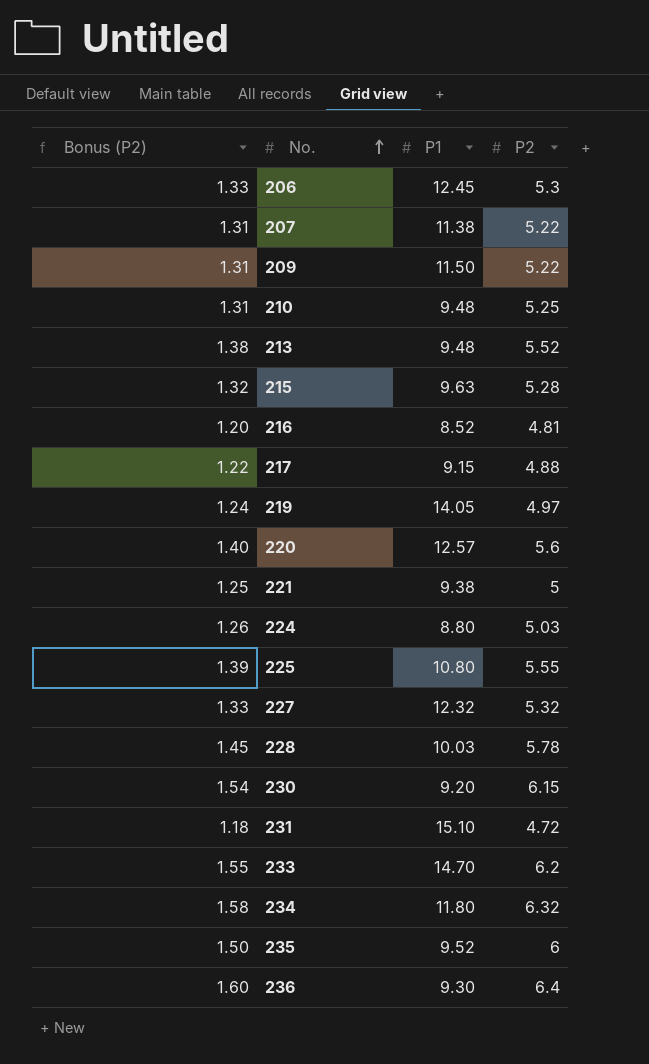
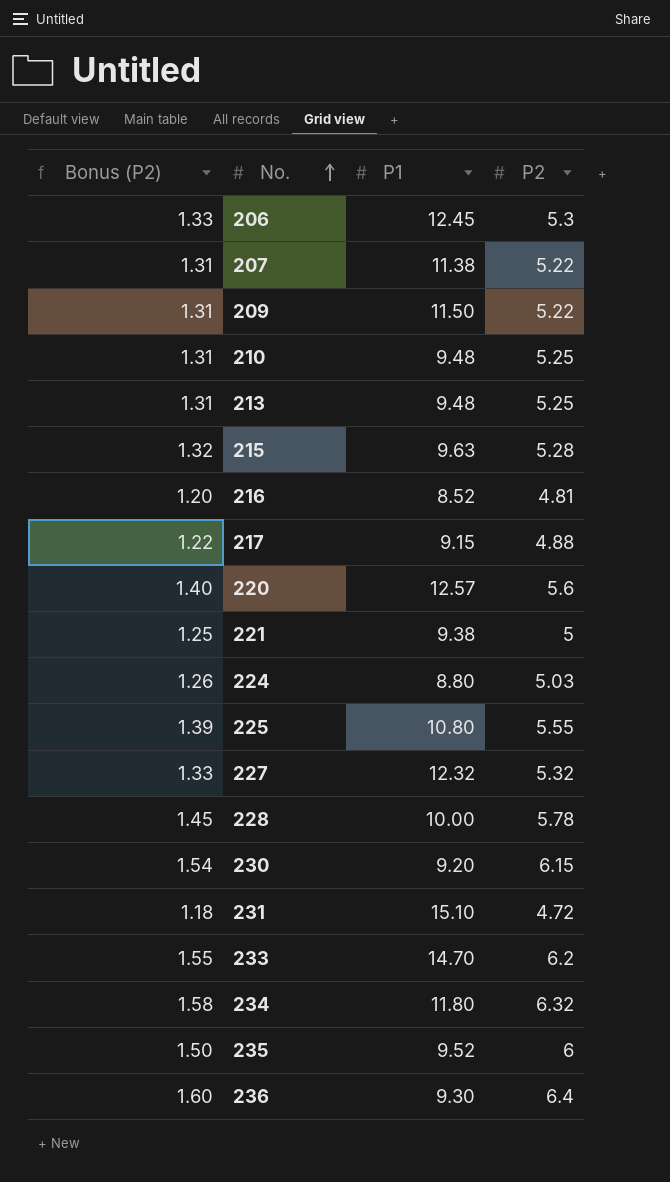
row 219: 1.24 | 14.05 | 4.97 -> none
213 | Bonus (P2): 1.38 -> 1.31
213 | P2: 5.52 -> 5.25
228 | P1: 10.03 -> 10.00

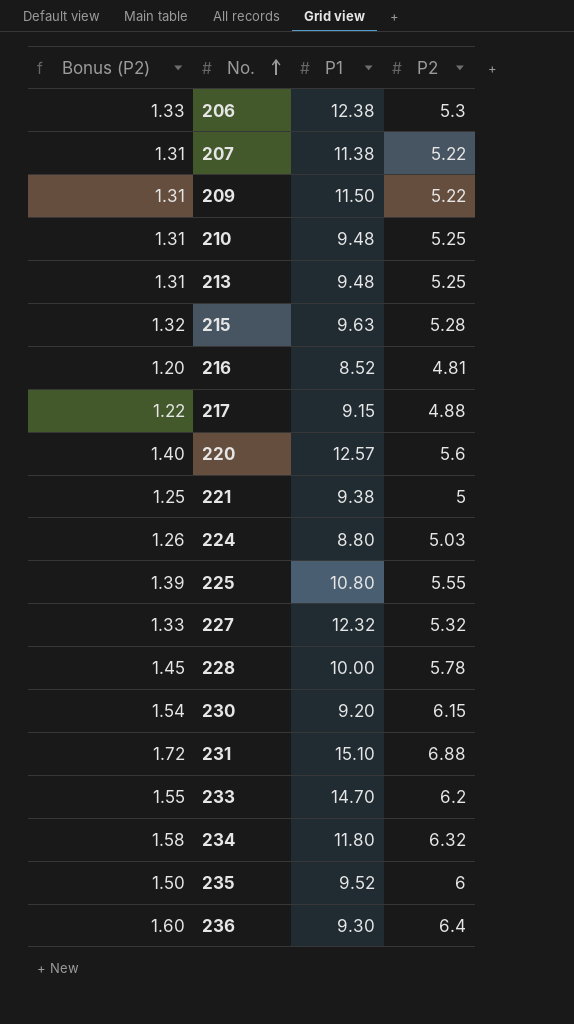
206 | P1: 12.45 -> 12.38
231 | Bonus (P2): 1.18 -> 1.72
231 | P2: 4.72 -> 6.88

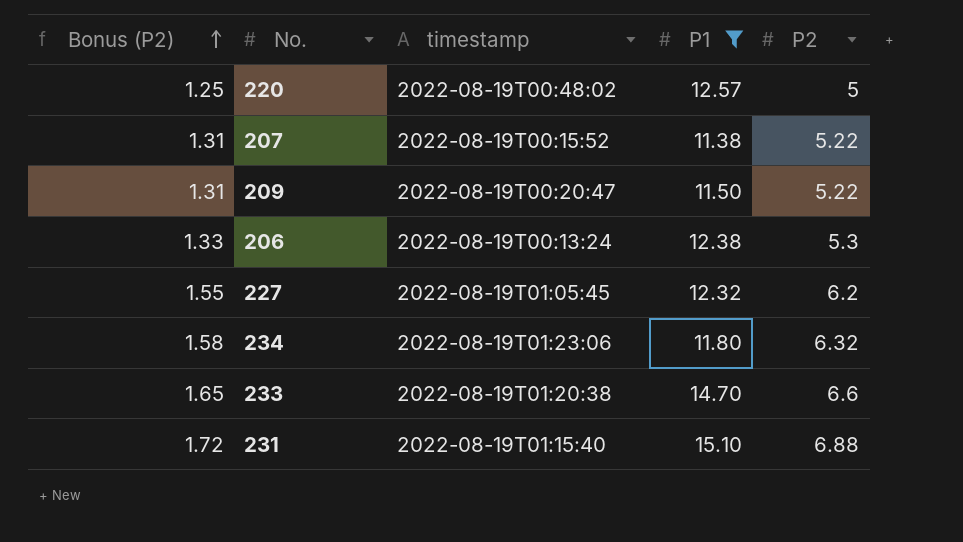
filter: none -> P1 >= 11.38
row order: No. ascending -> Bonus (P2) ascending
column timestamp | position: none -> 3
220 | Bonus (P2): 1.40 -> 1.25
220 | P2: 5.6 -> 5
227 | Bonus (P2): 1.33 -> 1.55
227 | P2: 5.32 -> 6.2
233 | Bonus (P2): 1.55 -> 1.65
233 | P2: 6.2 -> 6.6

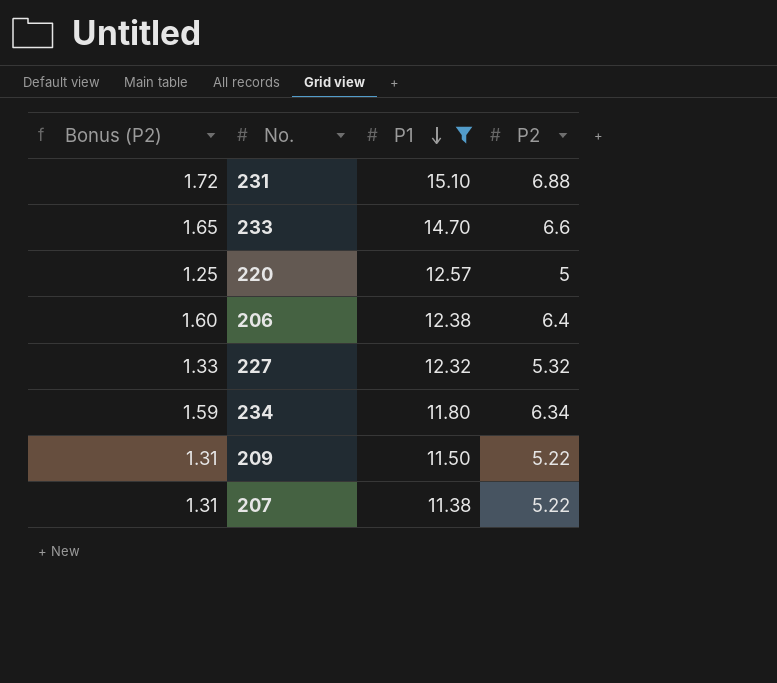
row order: Bonus (P2) ascending -> P1 descending
column timestamp | position: 3 -> none
206 | Bonus (P2): 1.33 -> 1.60
206 | P2: 5.3 -> 6.4
227 | Bonus (P2): 1.55 -> 1.33
227 | P2: 6.2 -> 5.32
234 | Bonus (P2): 1.58 -> 1.59
234 | P2: 6.32 -> 6.34

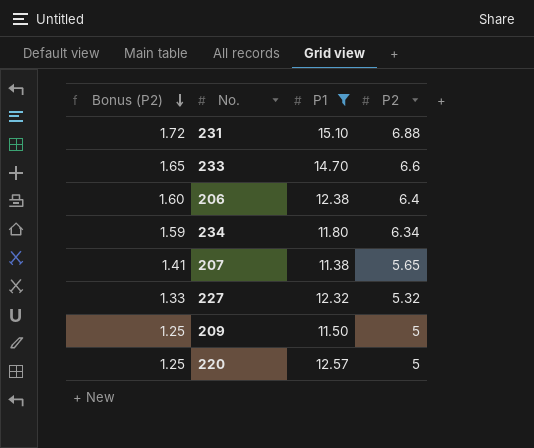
row order: P1 descending -> Bonus (P2) descending
207 | Bonus (P2): 1.31 -> 1.41
207 | P2: 5.22 -> 5.65
209 | Bonus (P2): 1.31 -> 1.25
209 | P2: 5.22 -> 5

